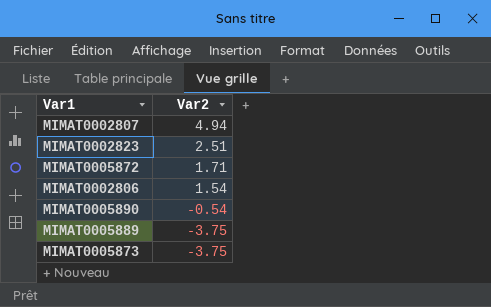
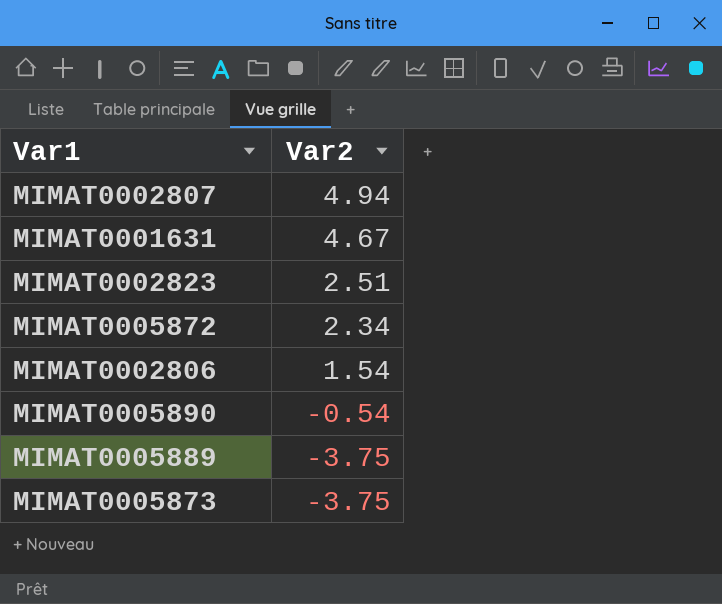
row MIMAT0001631: none -> 4.67
MIMAT0005872 | Var2: 1.71 -> 2.34

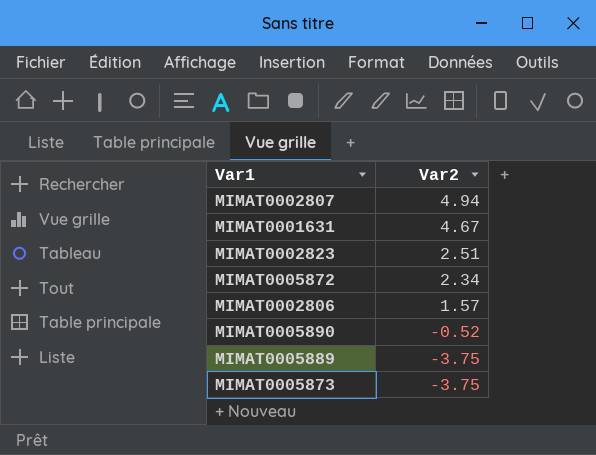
MIMAT0002806 | Var2: 1.54 -> 1.57
MIMAT0005890 | Var2: -0.54 -> -0.52

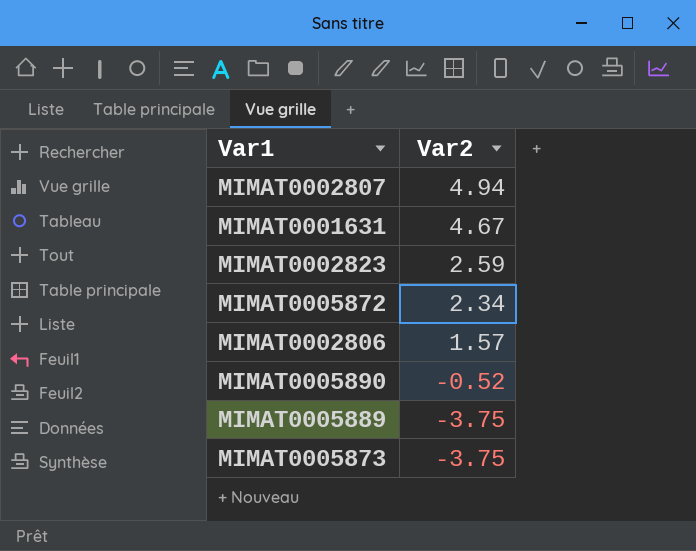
MIMAT0002823 | Var2: 2.51 -> 2.59

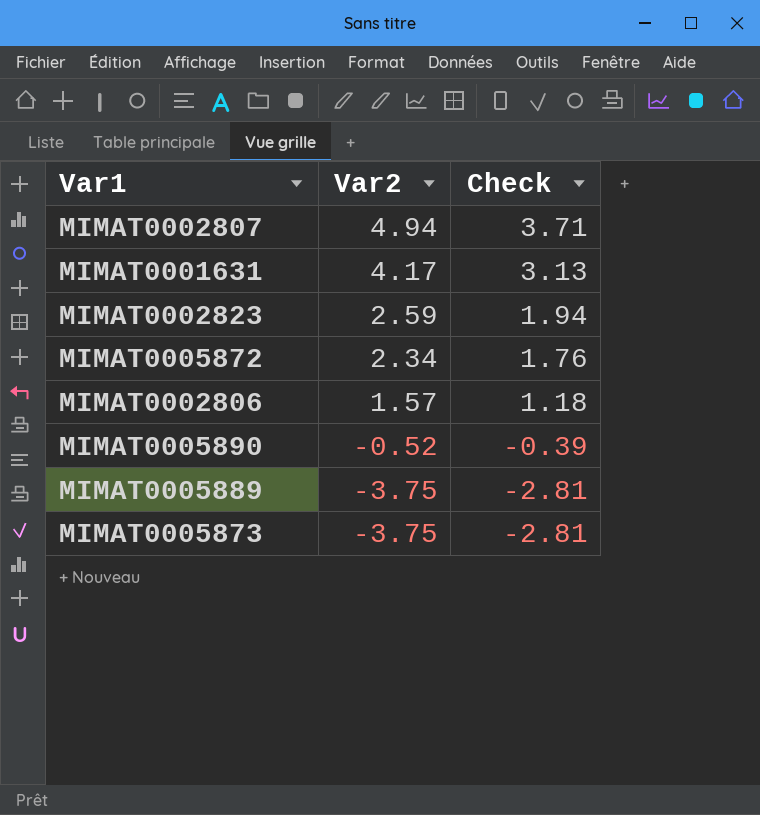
column Check | formula: none -> [Var2] * 0.75
MIMAT0001631 | Var2: 4.67 -> 4.17

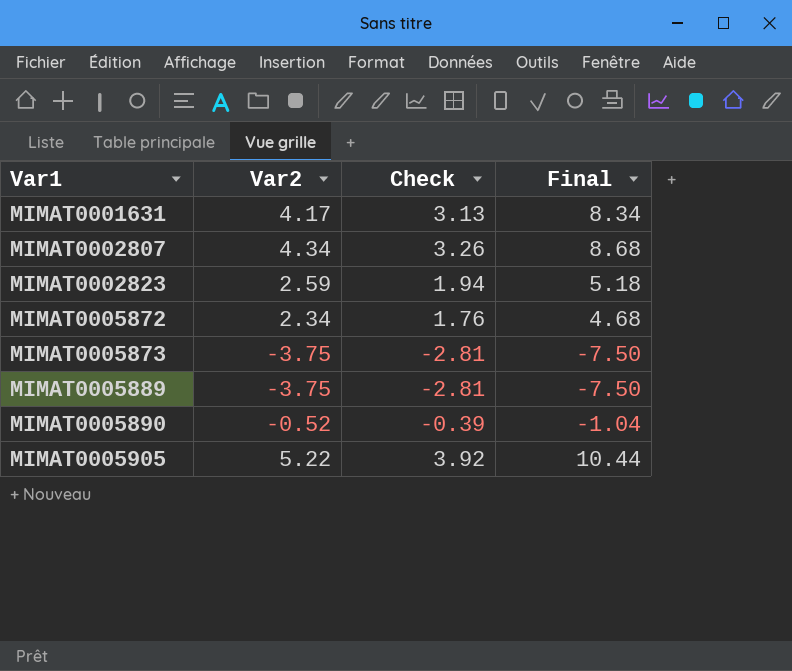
row order: Var2 descending -> Var1 ascending
column Final | formula: none -> [Var2] * 2
row MIMAT0002806: 1.57 | 1.18 -> none
MIMAT0002807 | Var2: 4.94 -> 4.34
MIMAT0002807 | Check: 3.71 -> 3.26
row MIMAT0005905: none -> 5.22 | 3.92 | 10.44

